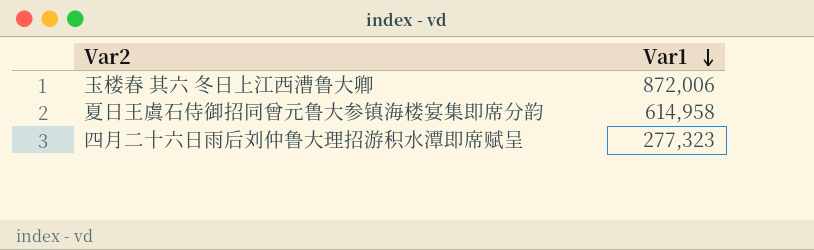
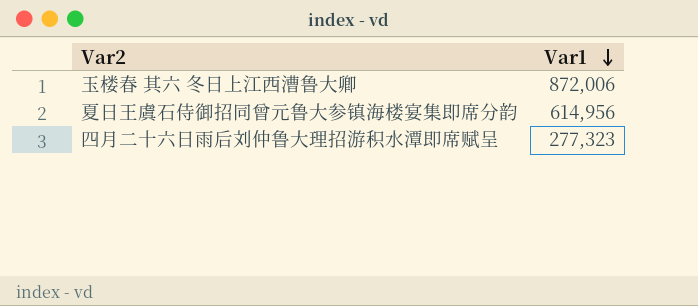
夏日王虞石侍御招同曾元鲁大参镇海楼宴集即席分韵 | Var1: 614,958 -> 614,956

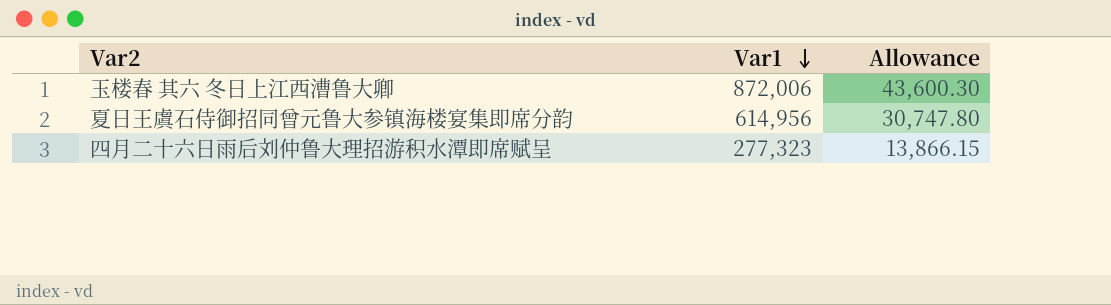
column Allowance | formula: none -> [Var1] * 0.05

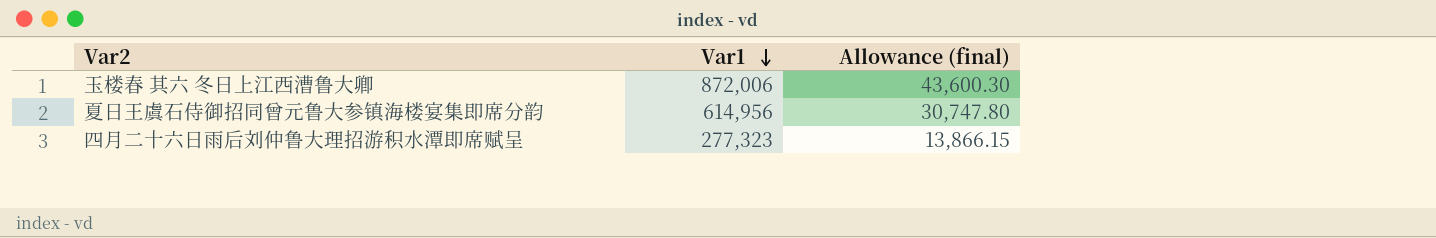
column name: Allowance -> Allowance (final)

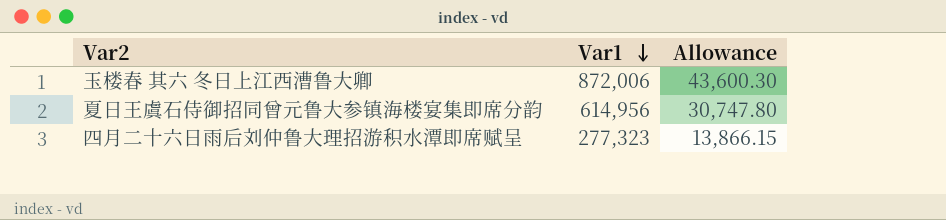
column name: Allowance (final) -> Allowance

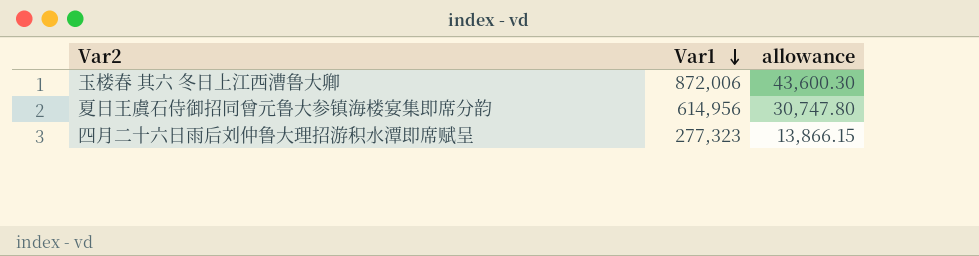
column name: Allowance -> allowance

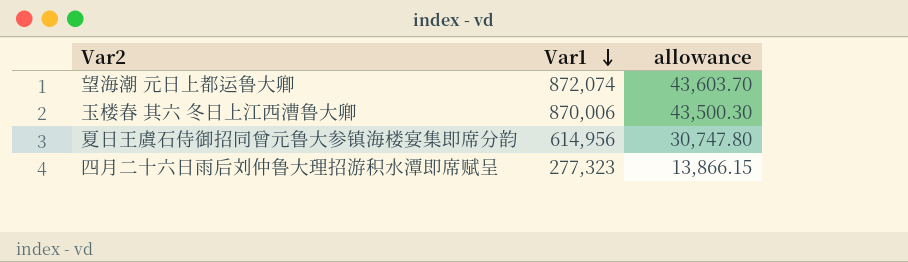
row 望海潮 元日上都运鲁大卿: none -> 872,074 | 43,603.70
玉楼春 其六 冬日上江西漕鲁大卿 | Var1: 872,006 -> 870,006
玉楼春 其六 冬日上江西漕鲁大卿 | allowance: 43,600.30 -> 43,500.30

